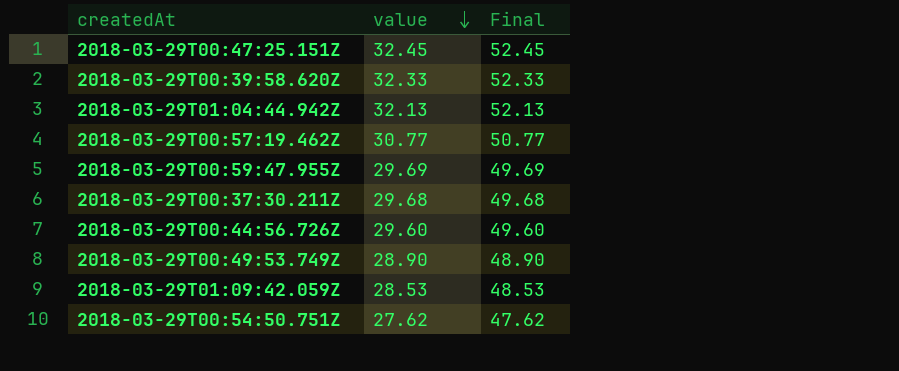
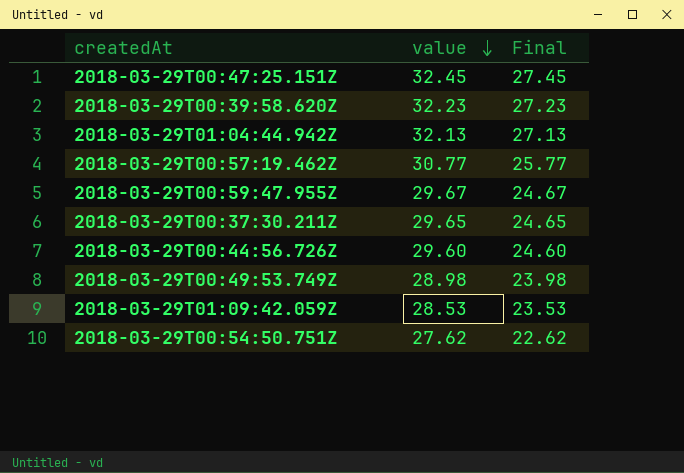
column Final | formula: [value] + 20 -> [value] - 5
2018-03-29T00:39:58.620Z | value: 32.33 -> 32.23
2018-03-29T00:59:47.955Z | value: 29.69 -> 29.67
2018-03-29T00:37:30.211Z | value: 29.68 -> 29.65
2018-03-29T00:49:53.749Z | value: 28.90 -> 28.98

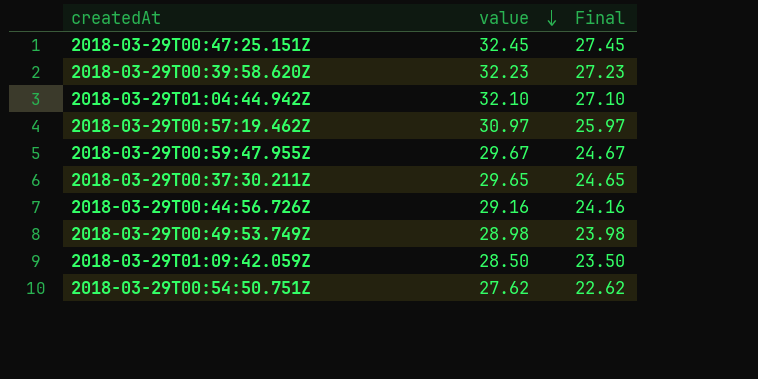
2018-03-29T01:04:44.942Z | value: 32.13 -> 32.10
2018-03-29T01:04:44.942Z | Final: 27.13 -> 27.10
2018-03-29T00:57:19.462Z | value: 30.77 -> 30.97
2018-03-29T00:57:19.462Z | Final: 25.77 -> 25.97
2018-03-29T00:44:56.726Z | value: 29.60 -> 29.16
2018-03-29T00:44:56.726Z | Final: 24.60 -> 24.16
2018-03-29T01:09:42.059Z | value: 28.53 -> 28.50
2018-03-29T01:09:42.059Z | Final: 23.53 -> 23.50

